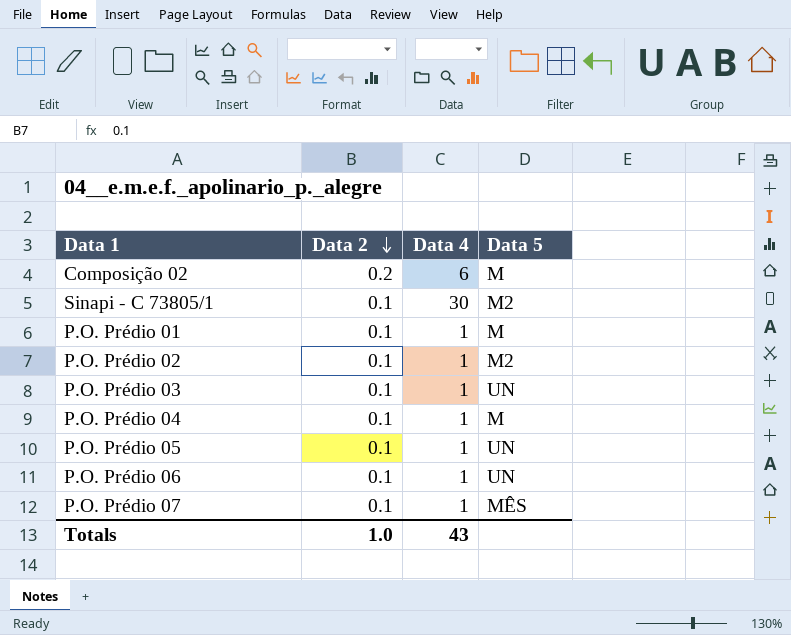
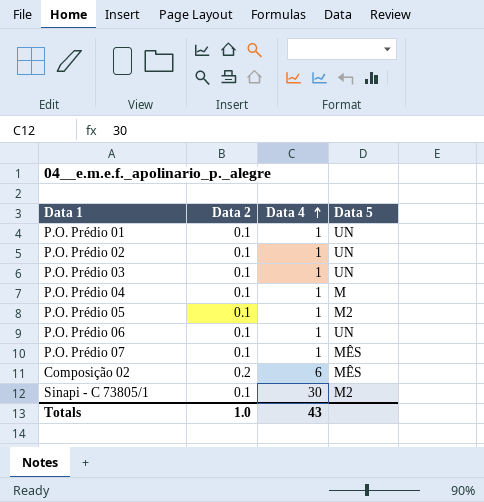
row order: Data 2 descending -> Data 4 ascending
P.O. Prédio 01 | Data 5: M -> UN
P.O. Prédio 02 | Data 5: M2 -> UN
P.O. Prédio 05 | Data 5: UN -> M2
Composição 02 | Data 5: M -> MÊS

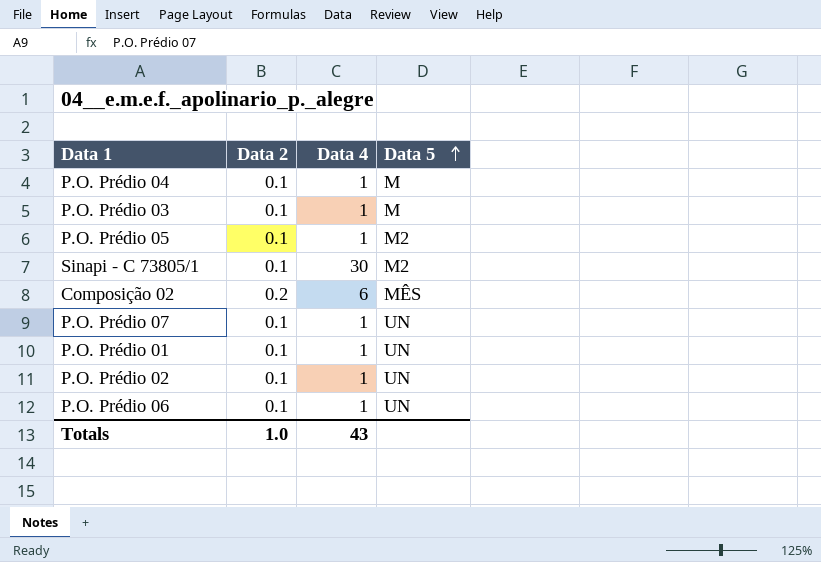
row order: Data 4 ascending -> Data 5 ascending
P.O. Prédio 03 | Data 5: UN -> M
P.O. Prédio 07 | Data 5: MÊS -> UN

